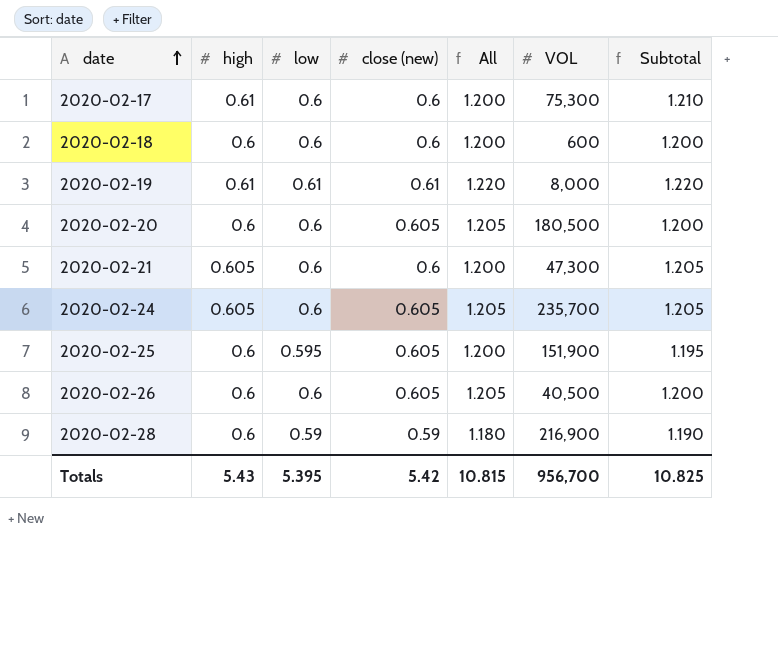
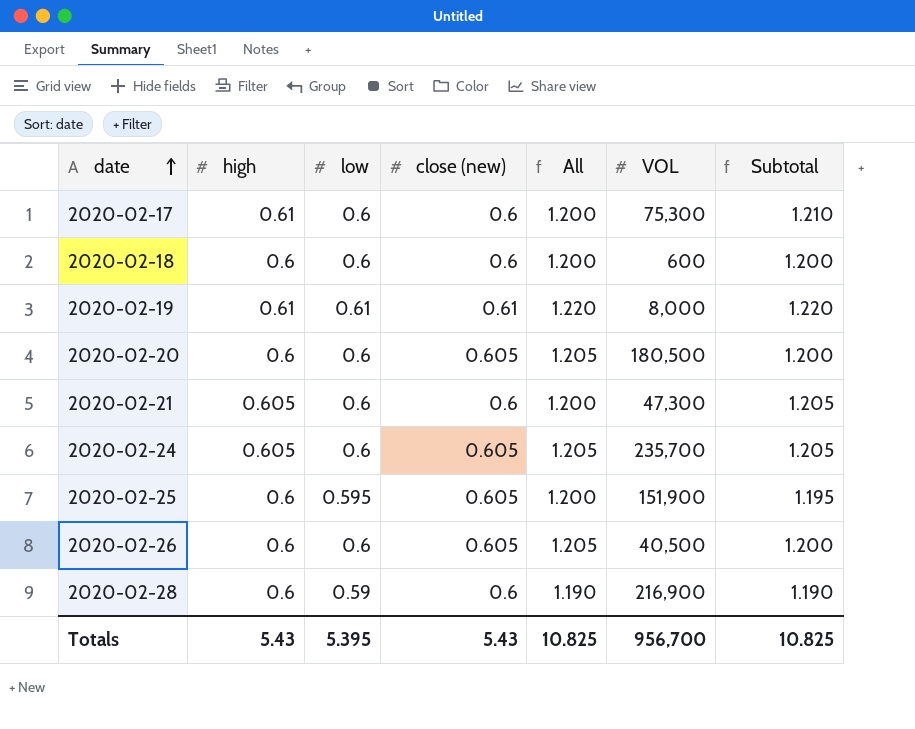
2020-02-28 | close (new): 0.59 -> 0.6
2020-02-28 | All: 1.180 -> 1.190
Totals | close (new): 5.42 -> 5.43
Totals | All: 10.815 -> 10.825

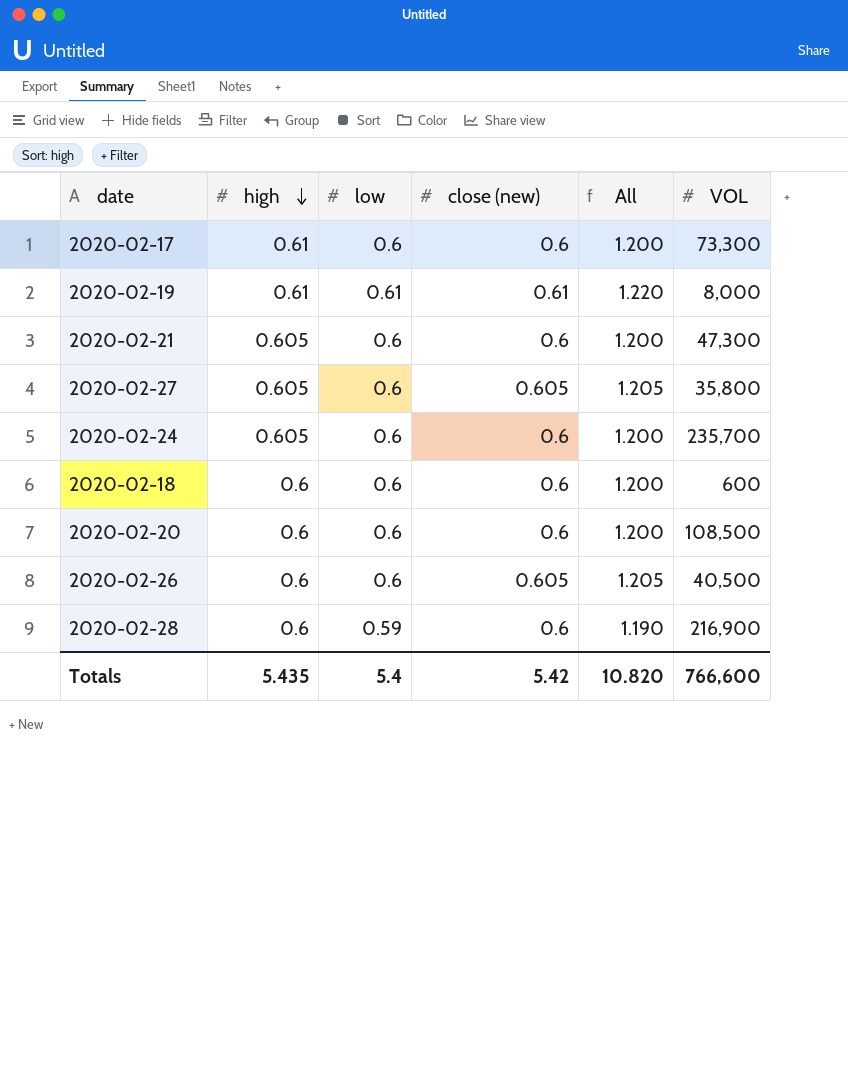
row order: date ascending -> high descending
column Subtotal | formula: [high] + [low] -> none
row 2020-02-25: 0.6 | 0.595 | 0.605 | 1.200 | 151,900 | 1.195 -> none
2020-02-17 | VOL: 75,300 -> 73,300
row 2020-02-27: none -> 0.605 | 0.6 | 0.605 | 1.205 | 35,800
2020-02-24 | close (new): 0.605 -> 0.6
2020-02-24 | All: 1.205 -> 1.200
2020-02-20 | close (new): 0.605 -> 0.6
2020-02-20 | All: 1.205 -> 1.200
2020-02-20 | VOL: 180,500 -> 108,500
Totals | high: 5.43 -> 5.435
Totals | low: 5.395 -> 5.4
Totals | close (new): 5.43 -> 5.42
Totals | All: 10.825 -> 10.820
Totals | VOL: 956,700 -> 766,600

